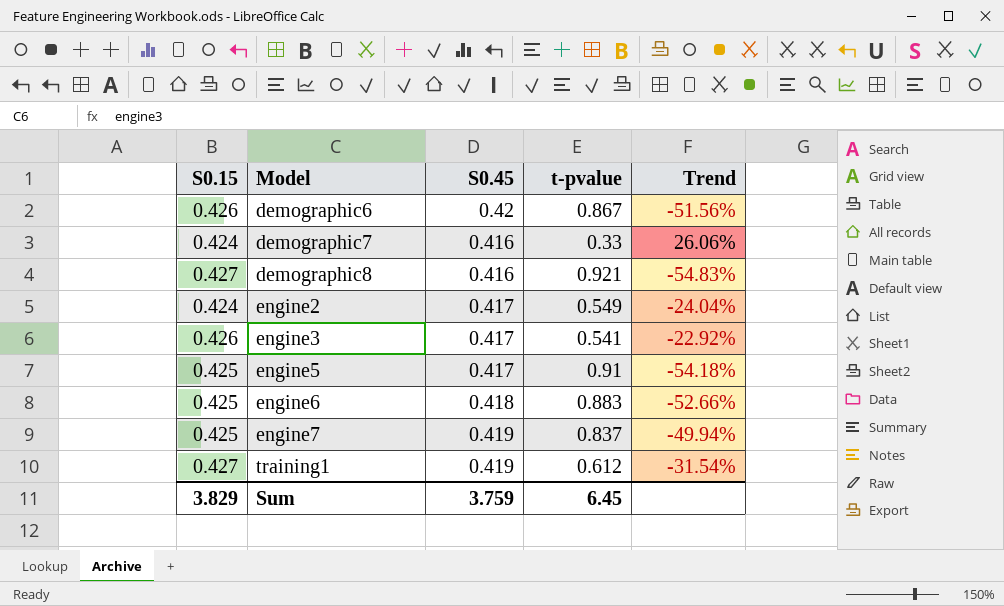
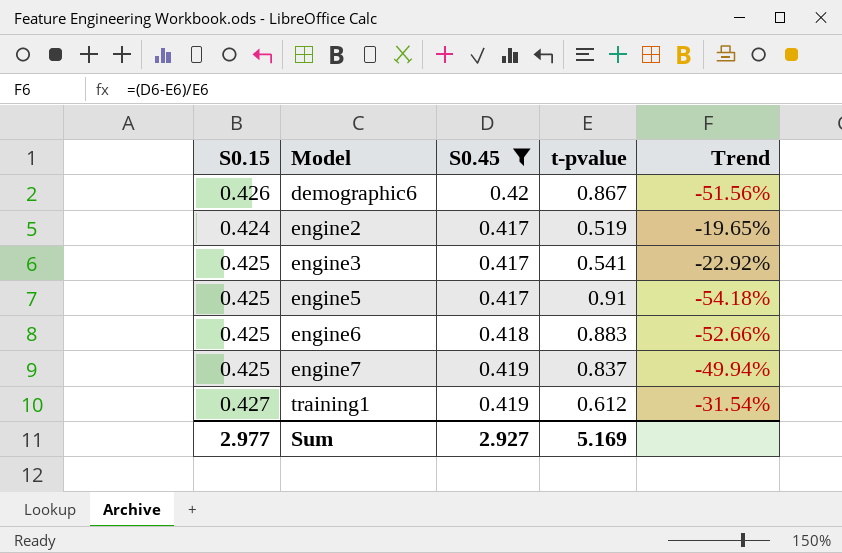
filter: none -> S0.45 != 0.416
engine2 | t-pvalue: 0.549 -> 0.519
engine2 | Trend: -24.04% -> -19.65%
engine3 | S0.15: 0.426 -> 0.425
Sum | S0.15: 3.829 -> 2.977
Sum | S0.45: 3.759 -> 2.927
Sum | t-pvalue: 6.45 -> 5.169

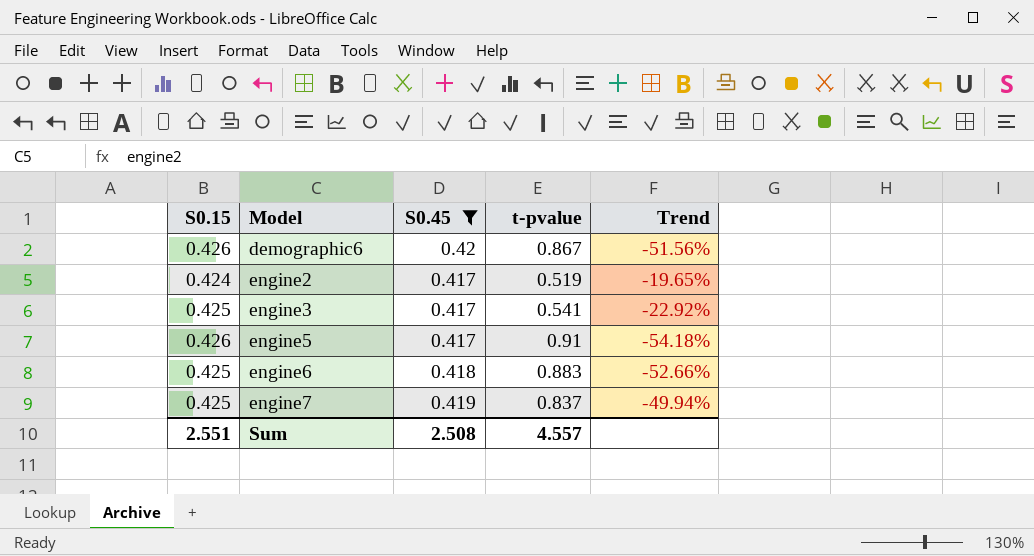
row training1: 0.427 | 0.419 | 0.612 | -31.54% -> none
engine5 | S0.15: 0.425 -> 0.426
Sum | S0.15: 2.977 -> 2.551
Sum | S0.45: 2.927 -> 2.508
Sum | t-pvalue: 5.169 -> 4.557

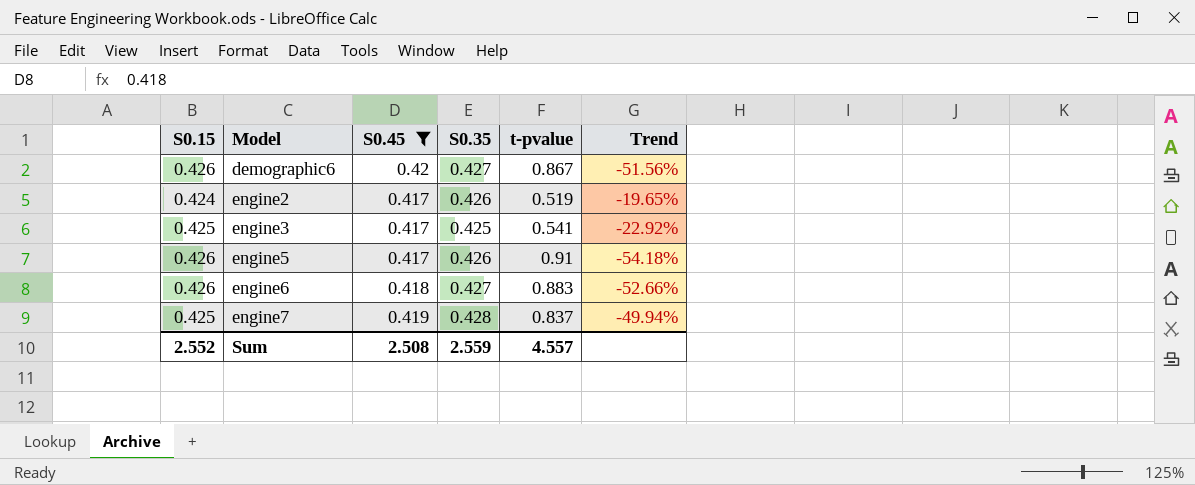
column S0.35 | position: none -> 4
engine6 | S0.15: 0.425 -> 0.426
Sum | S0.15: 2.551 -> 2.552

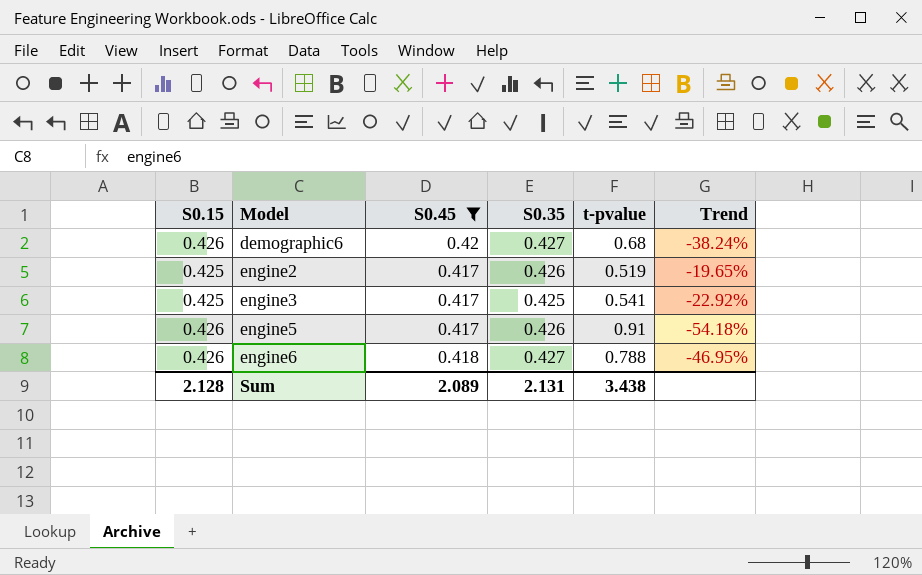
row engine7: 0.425 | 0.419 | 0.428 | 0.837 | -49.94% -> none
demographic6 | t-pvalue: 0.867 -> 0.68
demographic6 | Trend: -51.56% -> -38.24%
engine2 | S0.15: 0.424 -> 0.425
engine6 | t-pvalue: 0.883 -> 0.788
engine6 | Trend: -52.66% -> -46.95%
Sum | S0.15: 2.552 -> 2.128
Sum | S0.45: 2.508 -> 2.089
Sum | S0.35: 2.559 -> 2.131
Sum | t-pvalue: 4.557 -> 3.438

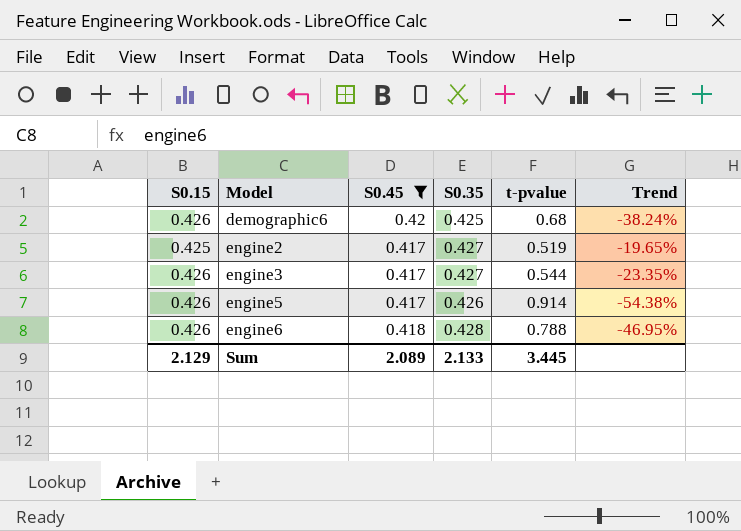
demographic6 | S0.35: 0.427 -> 0.425
engine2 | S0.35: 0.426 -> 0.427
engine3 | S0.15: 0.425 -> 0.426
engine3 | S0.35: 0.425 -> 0.427
engine3 | t-pvalue: 0.541 -> 0.544
engine3 | Trend: -22.92% -> -23.35%
engine5 | t-pvalue: 0.91 -> 0.914
engine5 | Trend: -54.18% -> -54.38%
engine6 | S0.35: 0.427 -> 0.428
Sum | S0.15: 2.128 -> 2.129
Sum | S0.35: 2.131 -> 2.133
Sum | t-pvalue: 3.438 -> 3.445

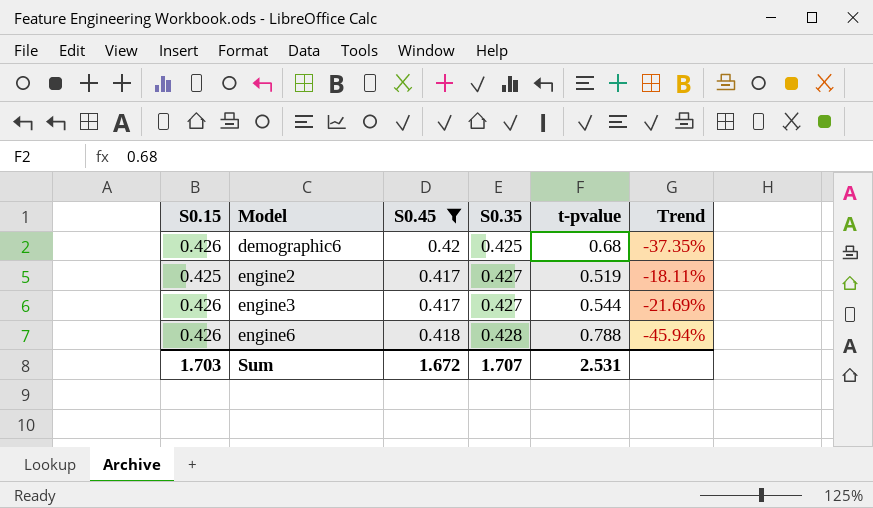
column Trend | formula: ([S0.45] - [t-pvalue]) / [t-pvalue] -> ([S0.15] - [t-pvalue]) / [t-pvalue]
row engine5: 0.426 | 0.417 | 0.426 | 0.914 | -54.38% -> none
Sum | S0.15: 2.129 -> 1.703
Sum | S0.45: 2.089 -> 1.672
Sum | S0.35: 2.133 -> 1.707
Sum | t-pvalue: 3.445 -> 2.531

